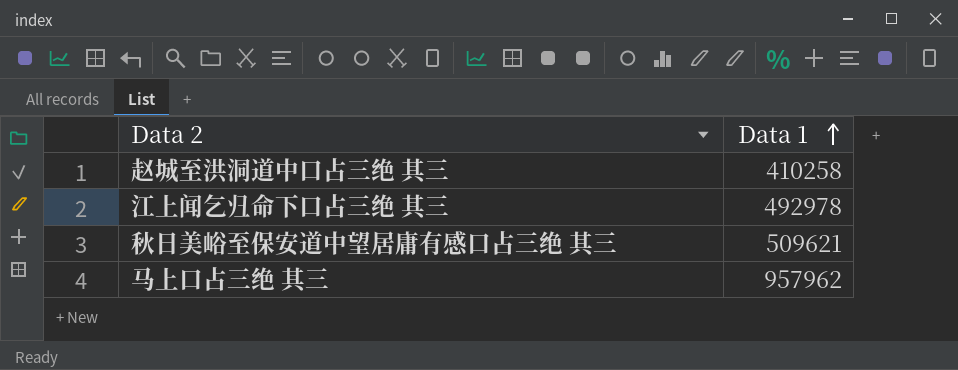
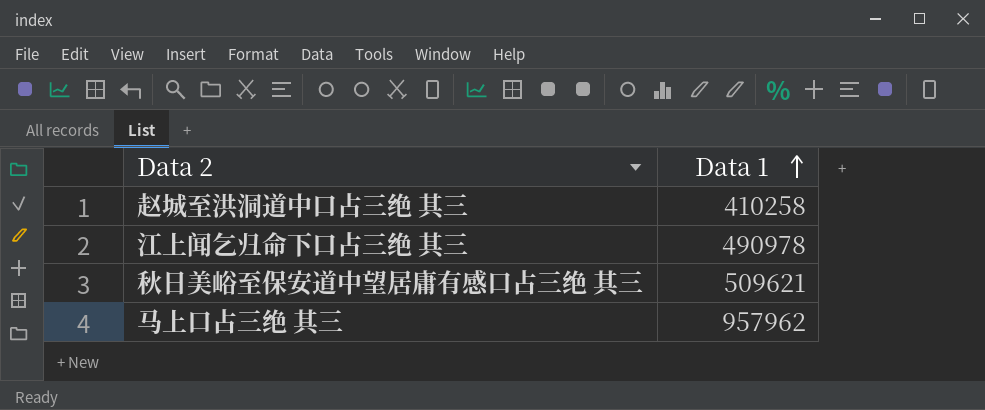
江上闻乞归命下口占三绝 其三 | Data 1: 492978 -> 490978

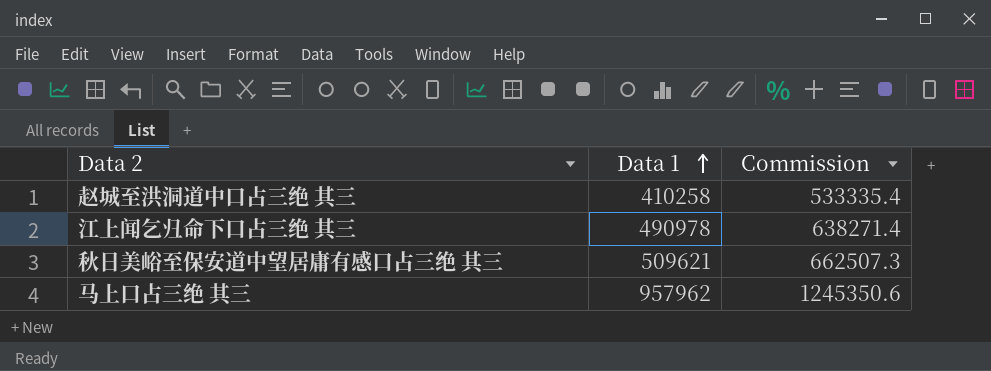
column Commission | formula: none -> [Data 1] * 1.3

